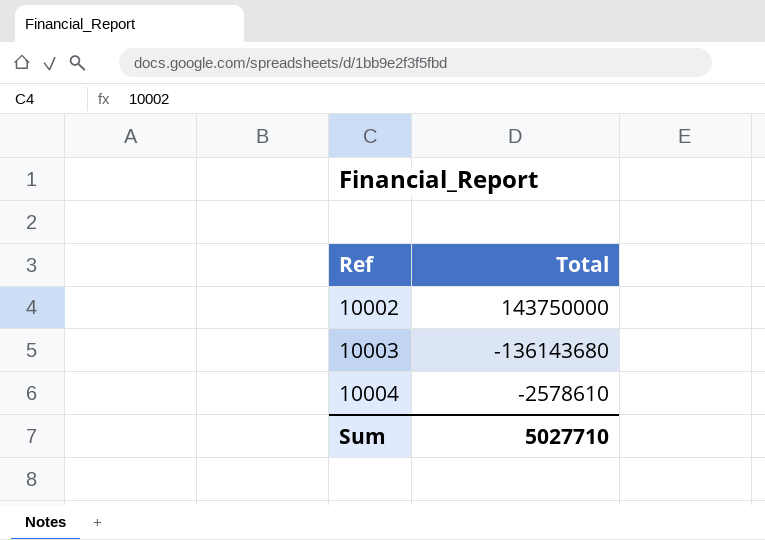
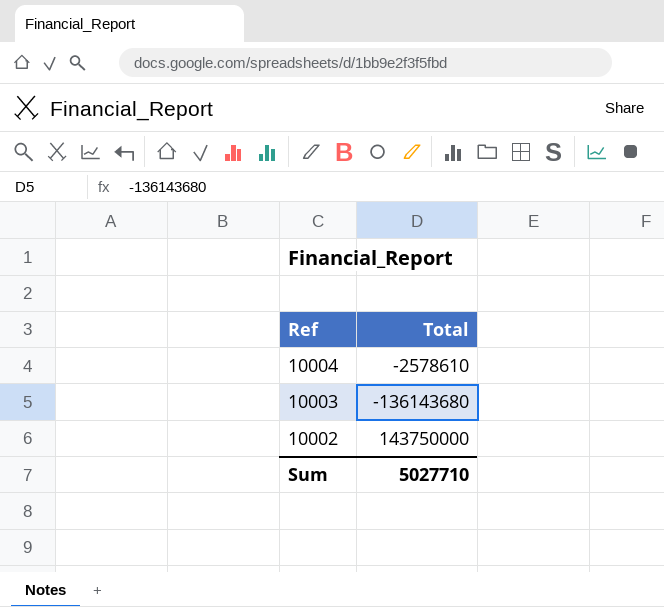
row order: Ref ascending -> Ref descending

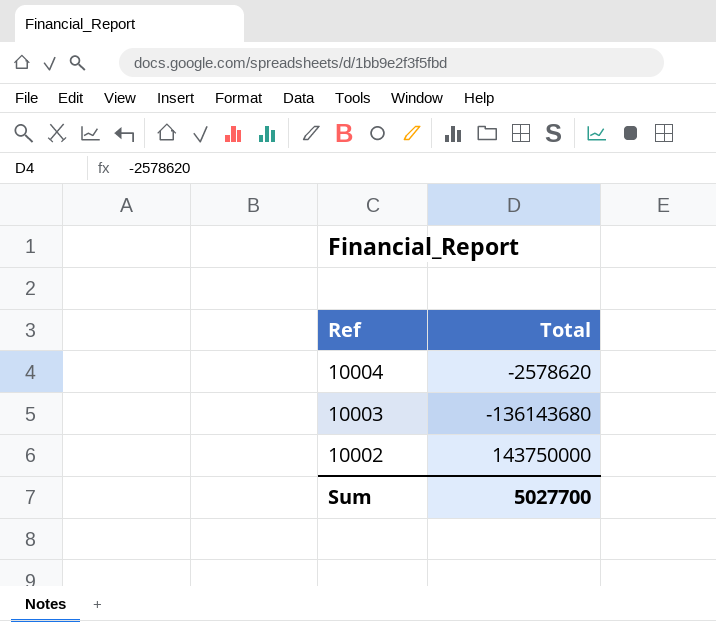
10004 | Total: -2578610 -> -2578620
Sum | Total: 5027710 -> 5027700

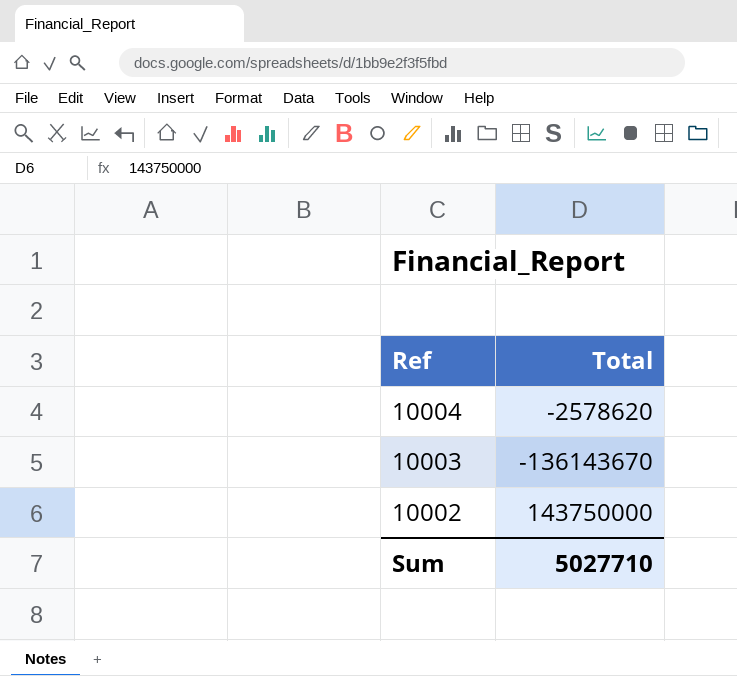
10003 | Total: -136143680 -> -136143670
Sum | Total: 5027700 -> 5027710

